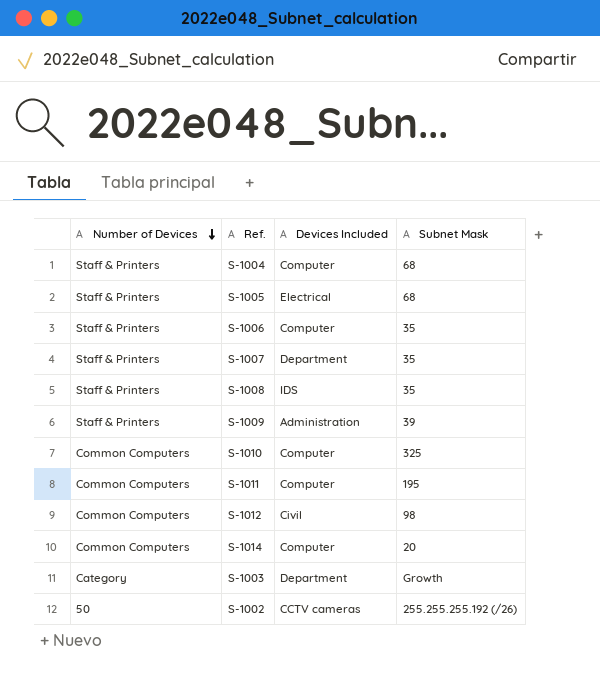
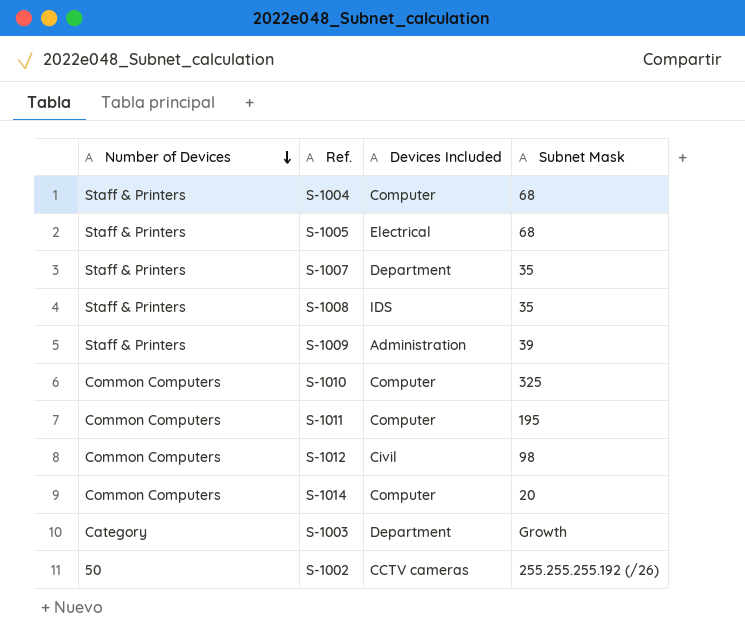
row S-1006: Staff & Printers | Computer | 35 -> none

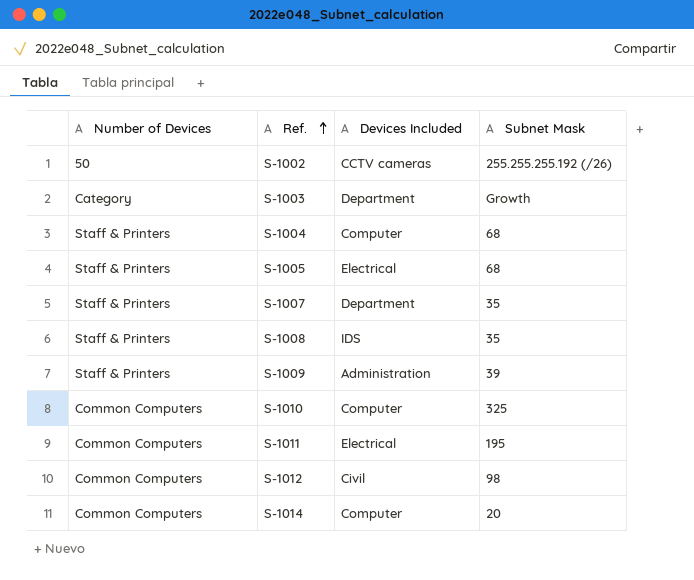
row order: Number of Devices descending -> Ref. ascending
S-1011 | Devices Included: Computer -> Electrical

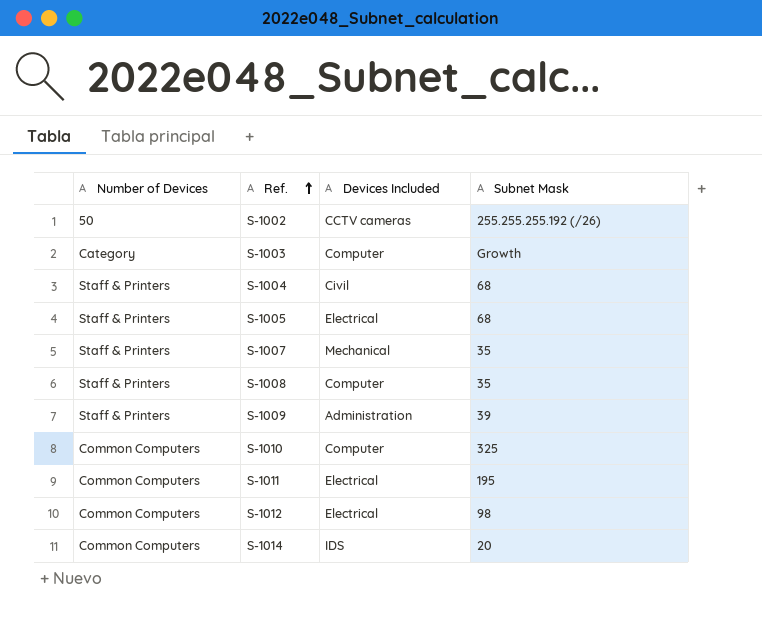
S-1003 | Devices Included: Department -> Computer
S-1004 | Devices Included: Computer -> Civil
S-1007 | Devices Included: Department -> Mechanical
S-1008 | Devices Included: IDS -> Computer
S-1012 | Devices Included: Civil -> Electrical
S-1014 | Devices Included: Computer -> IDS

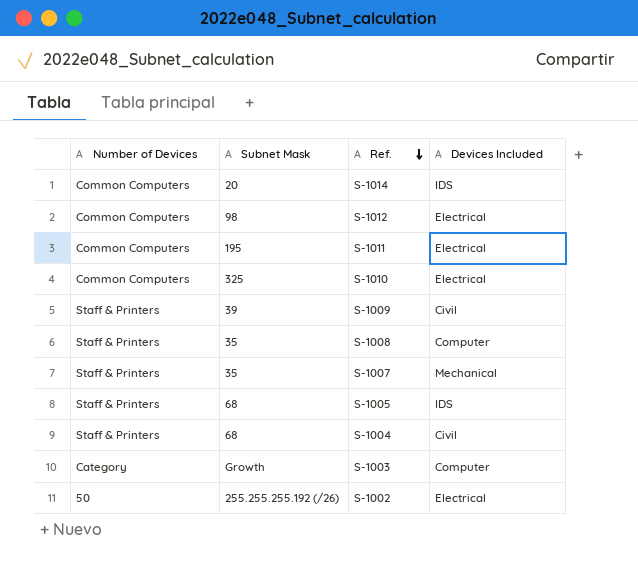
row order: Ref. ascending -> Ref. descending
column Subnet Mask | position: 4 -> 2
S-1010 | Devices Included: Computer -> Electrical
S-1009 | Devices Included: Administration -> Civil
S-1005 | Devices Included: Electrical -> IDS
S-1002 | Devices Included: CCTV cameras -> Electrical

